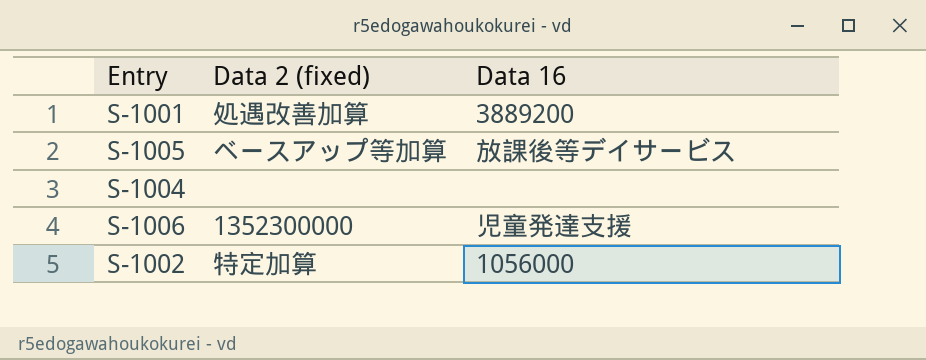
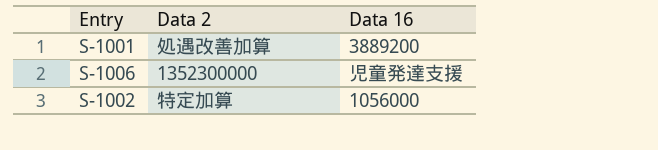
column name: Data 2 (fixed) -> Data 2
row S-1005: ベースアップ等加算 | 放課後等デイサービス -> none
row S-1004: none | none -> none

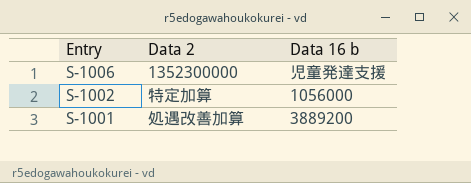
row order: none -> Entry descending
column name: Data 16 -> Data 16 b

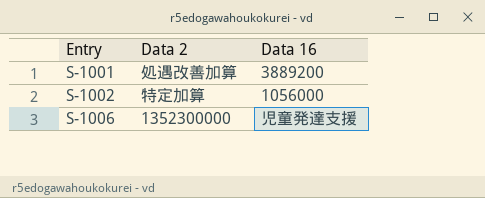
row order: Entry descending -> Entry ascending
column name: Data 16 b -> Data 16

